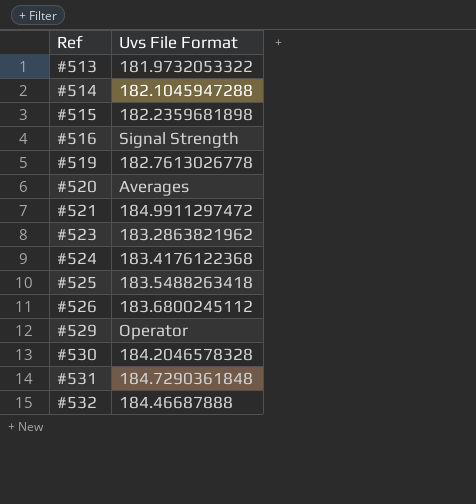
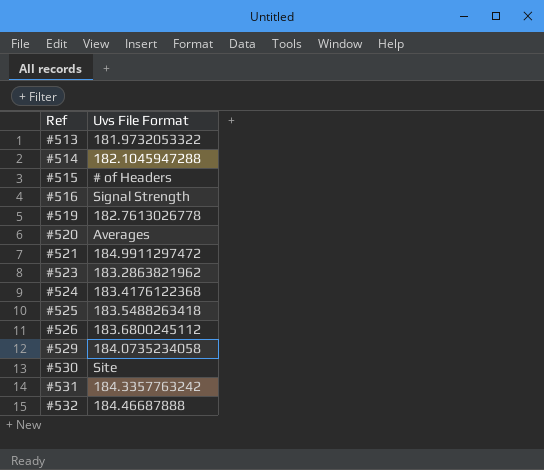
#515 | Uvs File Format: 182.2359681898 -> # of Headers
#529 | Uvs File Format: Operator -> 184.0735234058
#530 | Uvs File Format: 184.2046578328 -> Site
#531 | Uvs File Format: 184.7290361848 -> 184.3357763242

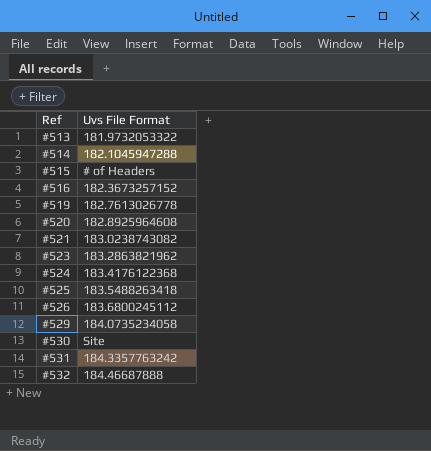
#516 | Uvs File Format: Signal Strength -> 182.3673257152
#520 | Uvs File Format: Averages -> 182.8925964608
#521 | Uvs File Format: 184.9911297472 -> 183.0238743082

